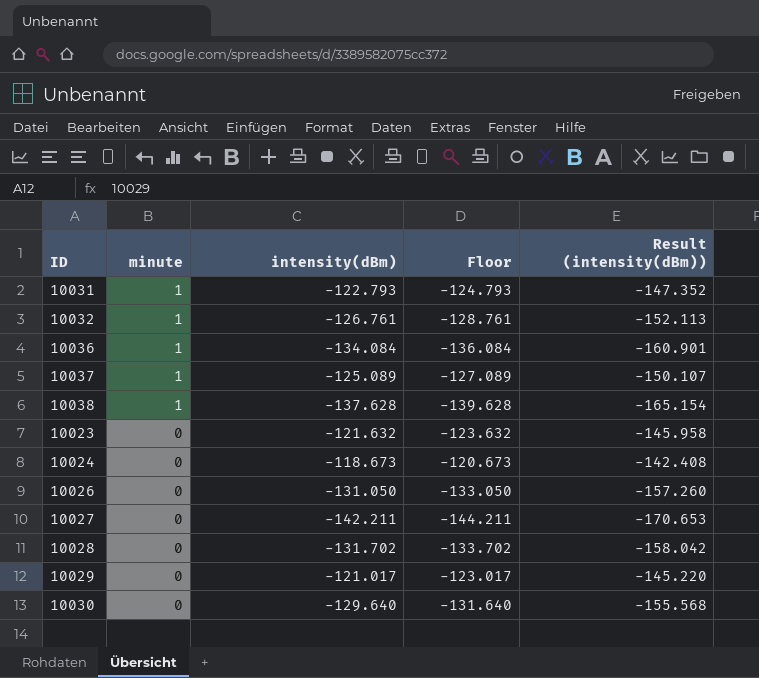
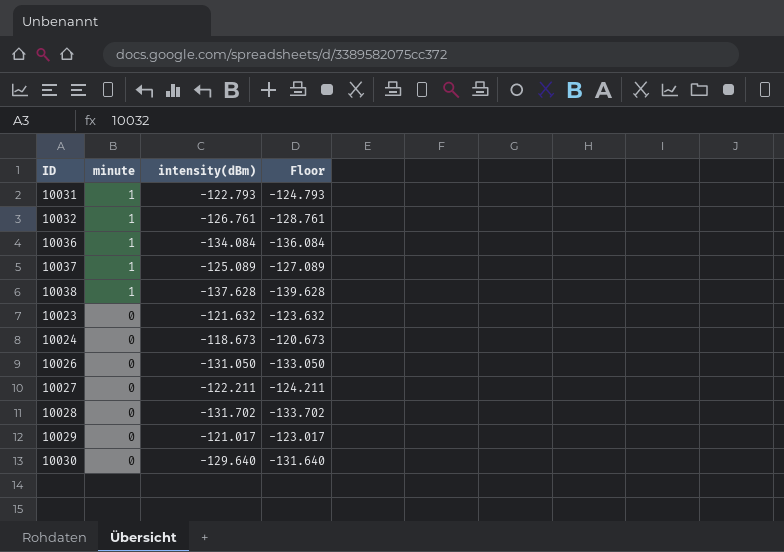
column Result (intensity(dBm)) | formula: [intensity(dBm)] * 1.2 -> none
10027 | intensity(dBm): -142.211 -> -122.211
10027 | Floor: -144.211 -> -124.211

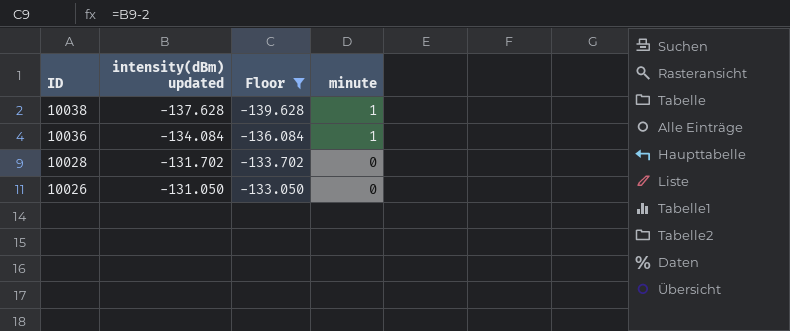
filter: none -> Floor <= -133.050
row order: minute descending -> ID descending
column name: intensity(dBm) -> intensity(dBm) updated
column minute | position: 2 -> 4

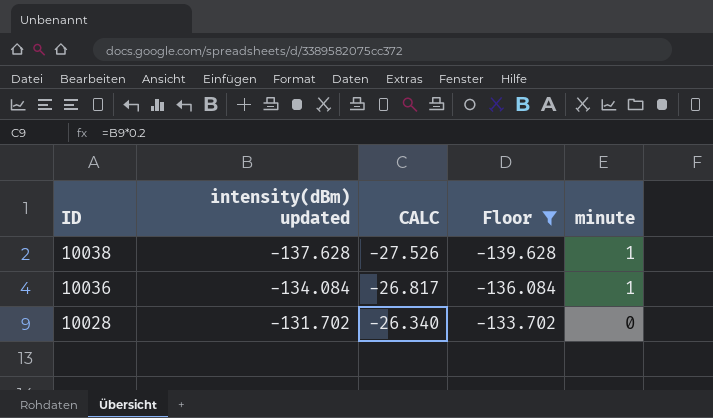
column CALC | formula: none -> [intensity(dBm) updated] * 0.2
row 10026: -131.050 | -133.050 | 0 -> none

